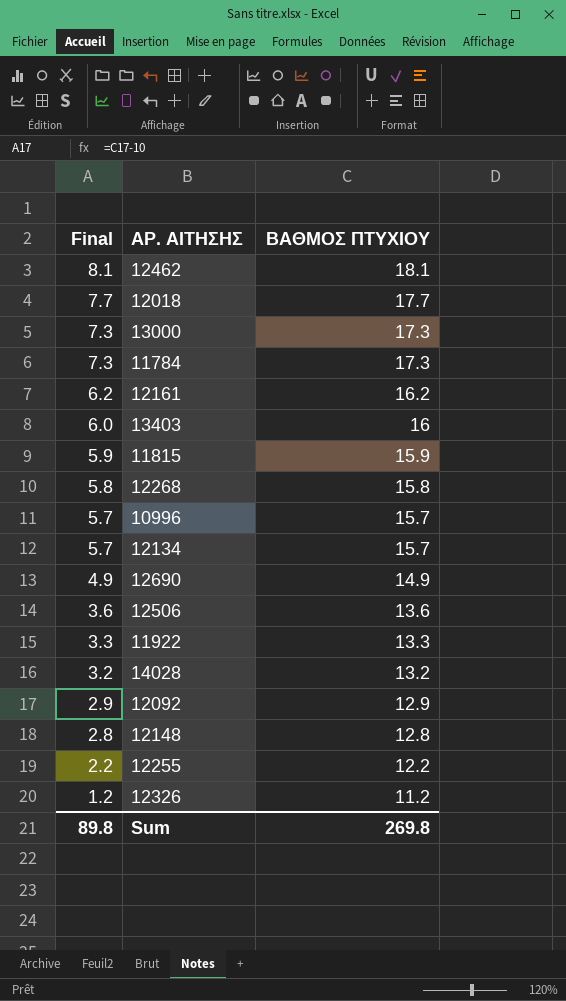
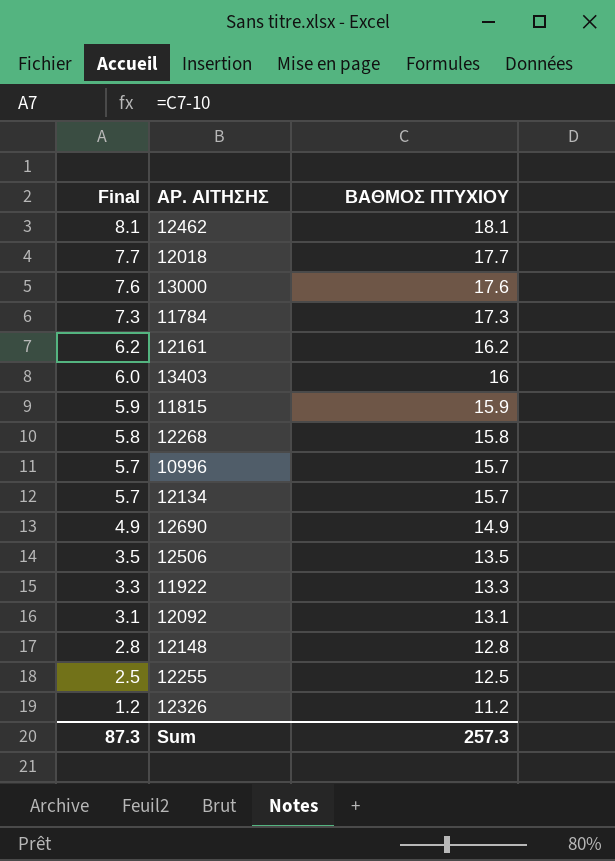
row 14028: 3.2 | 13.2 -> none
13000 | Final: 7.3 -> 7.6
13000 | ΒΑΘΜΟΣ ΠΤΥΧΙΟΥ: 17.3 -> 17.6
12506 | Final: 3.6 -> 3.5
12506 | ΒΑΘΜΟΣ ΠΤΥΧΙΟΥ: 13.6 -> 13.5
12092 | Final: 2.9 -> 3.1
12092 | ΒΑΘΜΟΣ ΠΤΥΧΙΟΥ: 12.9 -> 13.1
12255 | Final: 2.2 -> 2.5
12255 | ΒΑΘΜΟΣ ΠΤΥΧΙΟΥ: 12.2 -> 12.5
Sum | Final: 89.8 -> 87.3
Sum | ΒΑΘΜΟΣ ΠΤΥΧΙΟΥ: 269.8 -> 257.3

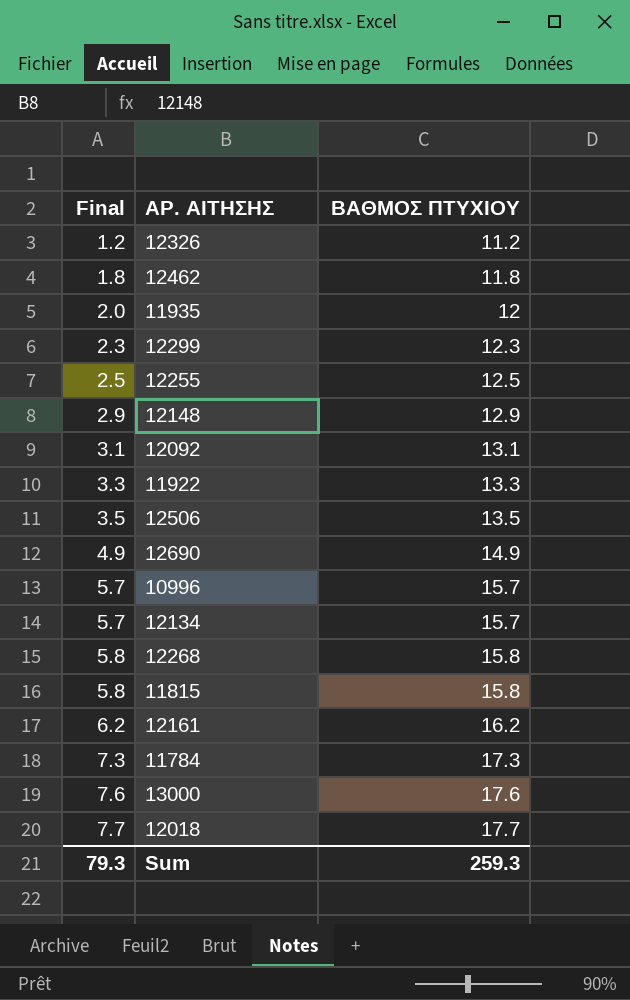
row order: Final descending -> Final ascending
row 13403: 6.0 | 16 -> none
12462 | Final: 8.1 -> 1.8
12462 | ΒΑΘΜΟΣ ΠΤΥΧΙΟΥ: 18.1 -> 11.8
row 11935: none -> 2.0 | 12
row 12299: none -> 2.3 | 12.3
12148 | Final: 2.8 -> 2.9
12148 | ΒΑΘΜΟΣ ΠΤΥΧΙΟΥ: 12.8 -> 12.9
11815 | Final: 5.9 -> 5.8
11815 | ΒΑΘΜΟΣ ΠΤΥΧΙΟΥ: 15.9 -> 15.8
Sum | Final: 87.3 -> 79.3
Sum | ΒΑΘΜΟΣ ΠΤΥΧΙΟΥ: 257.3 -> 259.3

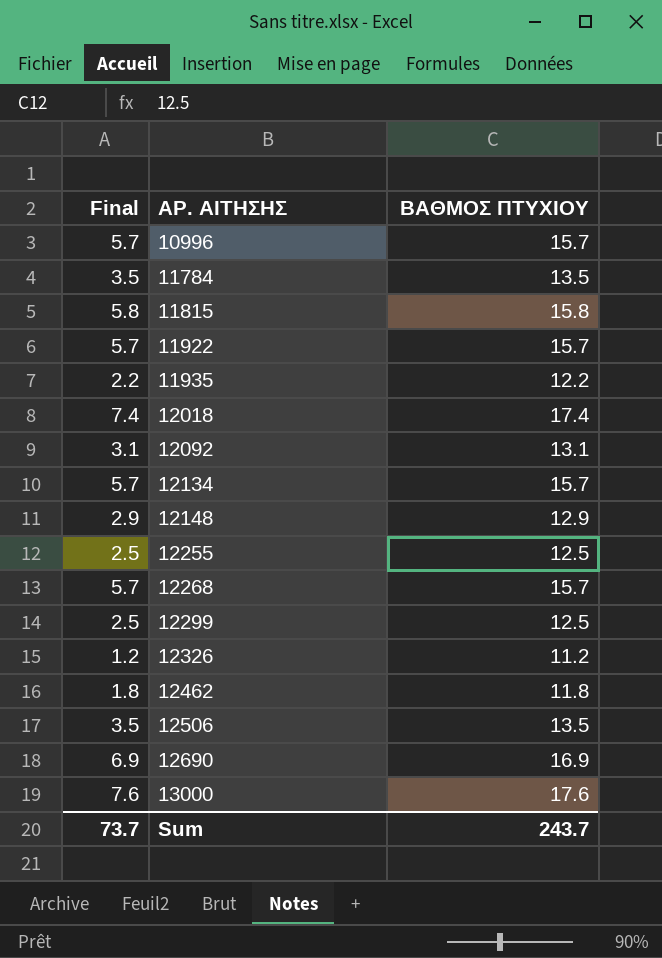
row order: Final ascending -> ΑΡ. ΑΙΤΗΣΗΣ ascending
row 12161: 6.2 | 16.2 -> none
11784 | Final: 7.3 -> 3.5
11784 | ΒΑΘΜΟΣ ΠΤΥΧΙΟΥ: 17.3 -> 13.5
11922 | Final: 3.3 -> 5.7
11922 | ΒΑΘΜΟΣ ΠΤΥΧΙΟΥ: 13.3 -> 15.7
11935 | Final: 2.0 -> 2.2
11935 | ΒΑΘΜΟΣ ΠΤΥΧΙΟΥ: 12 -> 12.2
12018 | Final: 7.7 -> 7.4
12018 | ΒΑΘΜΟΣ ΠΤΥΧΙΟΥ: 17.7 -> 17.4
12268 | Final: 5.8 -> 5.7
12268 | ΒΑΘΜΟΣ ΠΤΥΧΙΟΥ: 15.8 -> 15.7
12299 | Final: 2.3 -> 2.5
12299 | ΒΑΘΜΟΣ ΠΤΥΧΙΟΥ: 12.3 -> 12.5
12690 | Final: 4.9 -> 6.9
12690 | ΒΑΘΜΟΣ ΠΤΥΧΙΟΥ: 14.9 -> 16.9
Sum | Final: 79.3 -> 73.7
Sum | ΒΑΘΜΟΣ ΠΤΥΧΙΟΥ: 259.3 -> 243.7

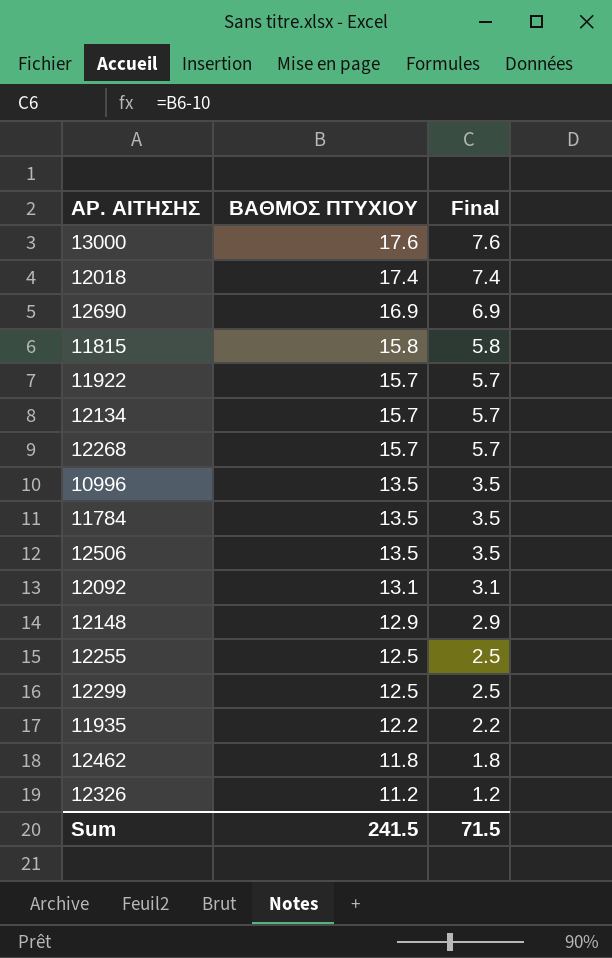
row order: ΑΡ. ΑΙΤΗΣΗΣ ascending -> ΒΑΘΜΟΣ ΠΤΥΧΙΟΥ descending
column Final | position: 1 -> 3
10996 | ΒΑΘΜΟΣ ΠΤΥΧΙΟΥ: 15.7 -> 13.5
10996 | Final: 5.7 -> 3.5
Sum | ΒΑΘΜΟΣ ΠΤΥΧΙΟΥ: 243.7 -> 241.5
Sum | Final: 73.7 -> 71.5

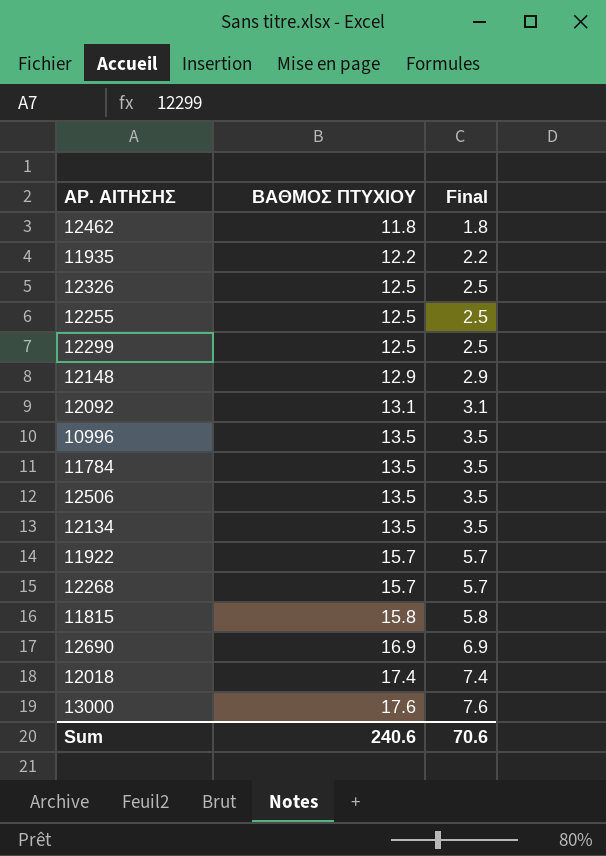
row order: ΒΑΘΜΟΣ ΠΤΥΧΙΟΥ descending -> ΒΑΘΜΟΣ ΠΤΥΧΙΟΥ ascending
12326 | ΒΑΘΜΟΣ ΠΤΥΧΙΟΥ: 11.2 -> 12.5
12326 | Final: 1.2 -> 2.5
12134 | ΒΑΘΜΟΣ ΠΤΥΧΙΟΥ: 15.7 -> 13.5
12134 | Final: 5.7 -> 3.5
Sum | ΒΑΘΜΟΣ ΠΤΥΧΙΟΥ: 241.5 -> 240.6
Sum | Final: 71.5 -> 70.6

